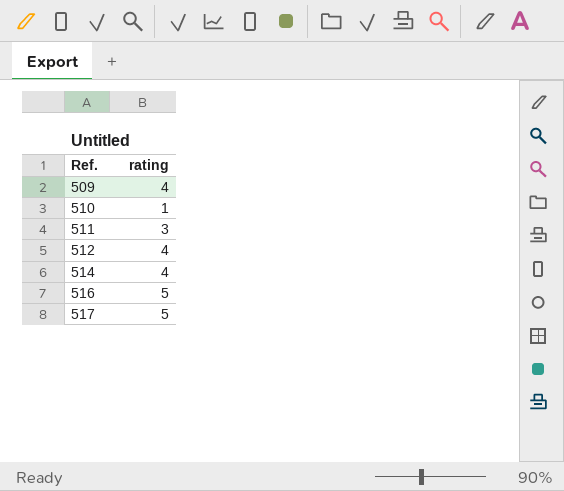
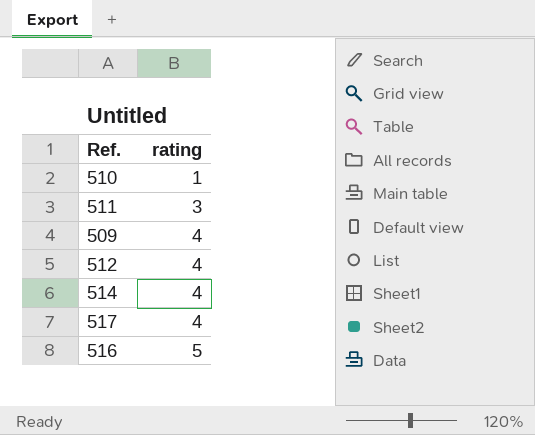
row order: Ref. ascending -> rating ascending
517 | rating: 5 -> 4

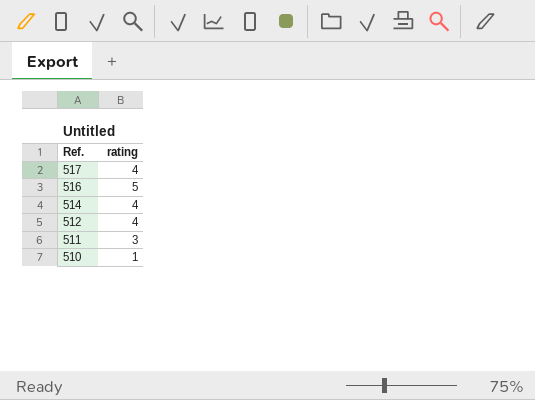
row order: rating ascending -> Ref. descending
row 509: 4 -> none

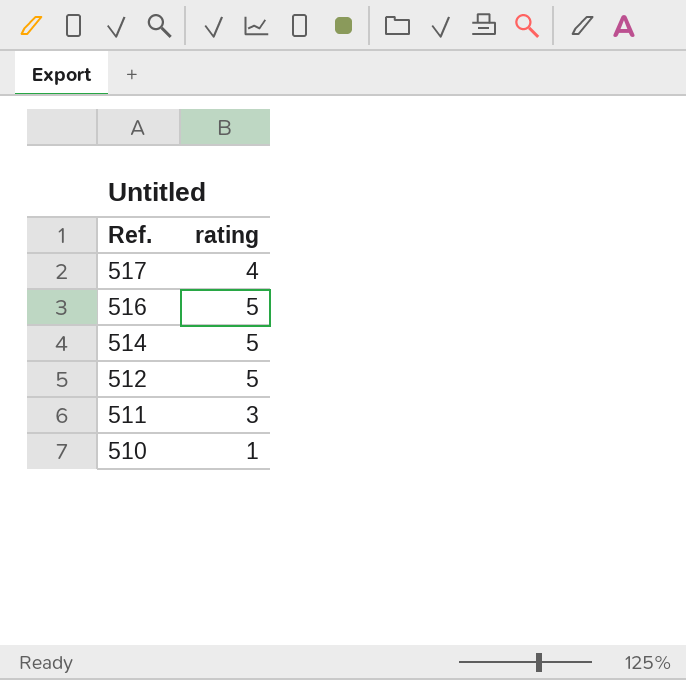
514 | rating: 4 -> 5
512 | rating: 4 -> 5

